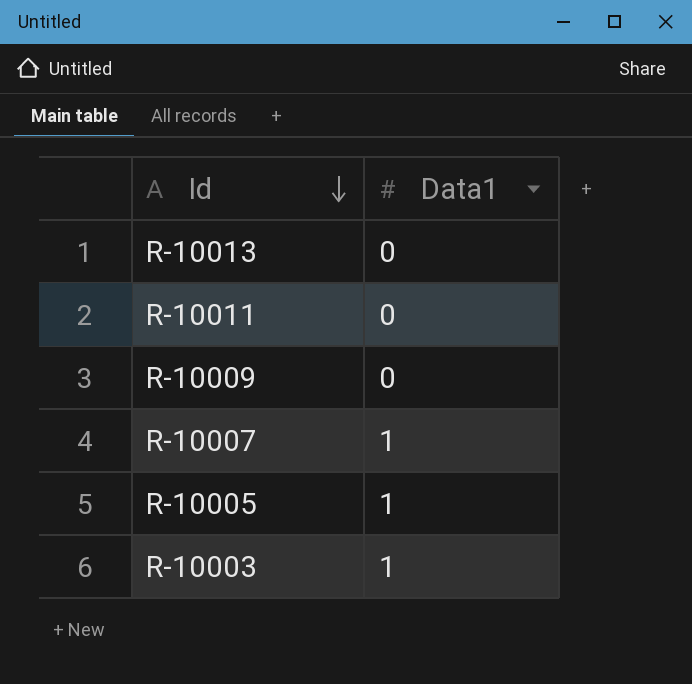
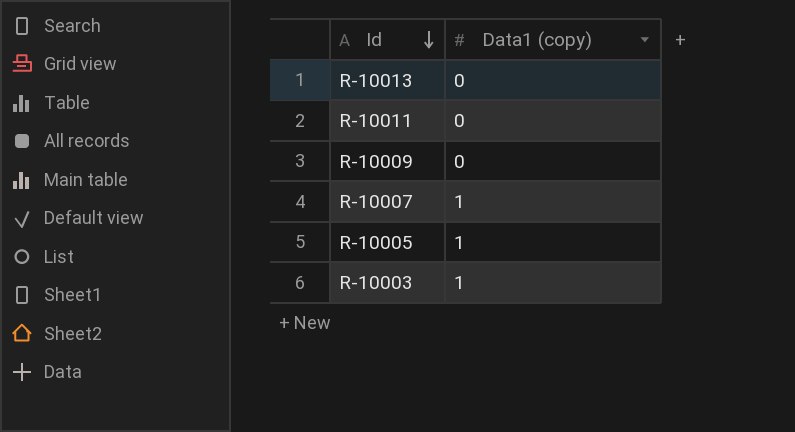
column name: Data1 -> Data1 (copy)

